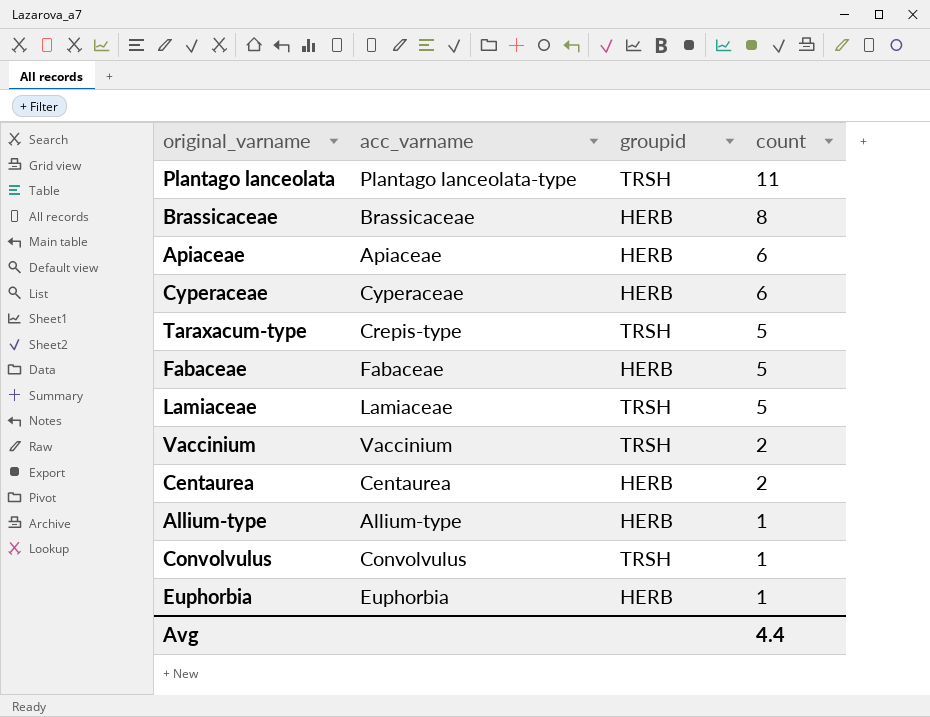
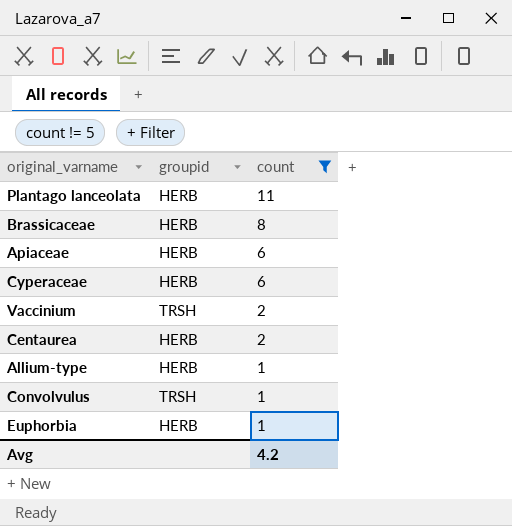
filter: none -> count != 5
column acc_varname | position: 2 -> none
Plantago lanceolata | groupid: TRSH -> HERB
Avg | count: 4.4 -> 4.2

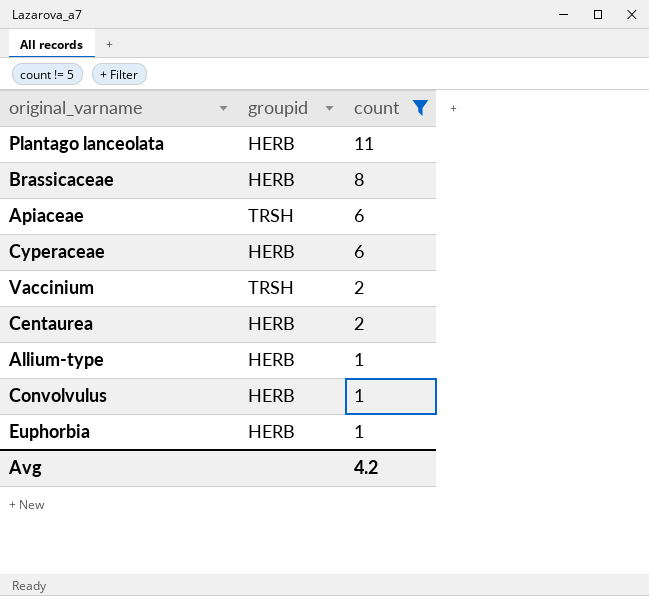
Apiaceae | groupid: HERB -> TRSH
Convolvulus | groupid: TRSH -> HERB

